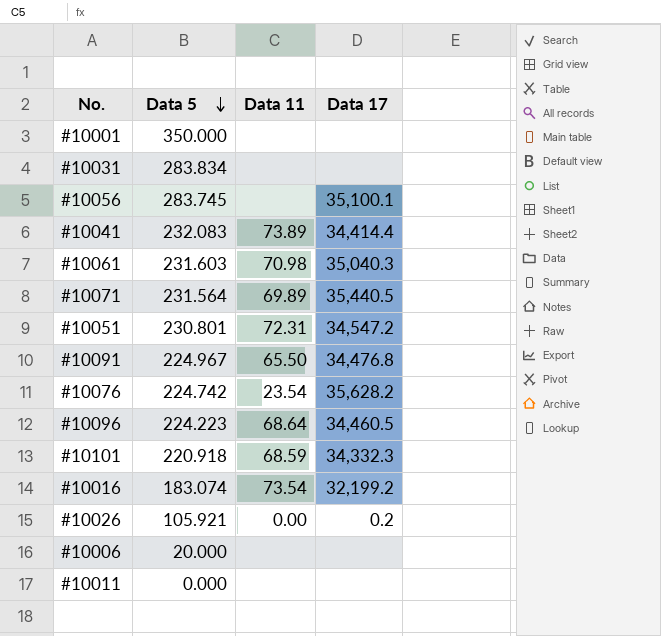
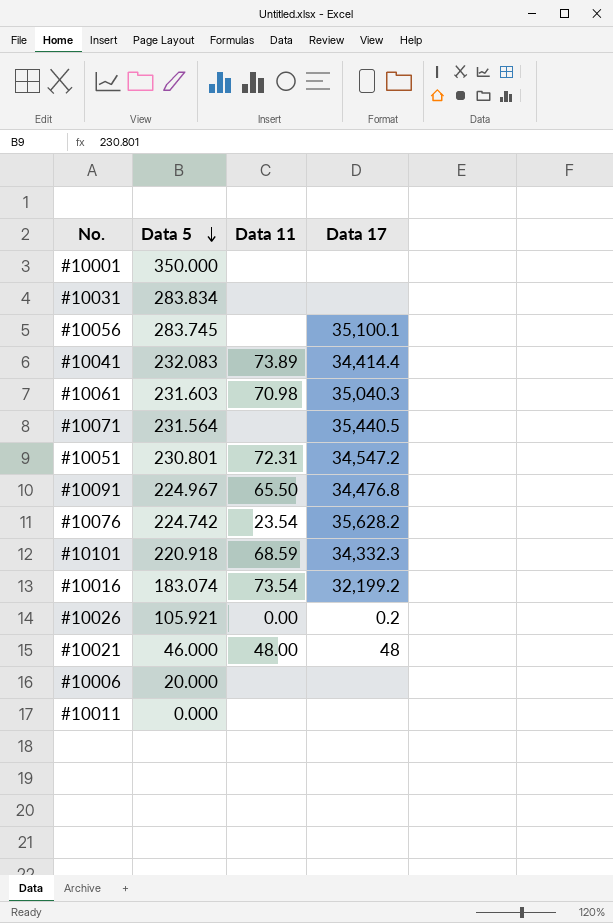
row #10096: 224.223 | 68.64 | 34,460.5 -> none
#10071 | Data 11: 69.89 -> none
row #10021: none -> 46.000 | 48.00 | 48

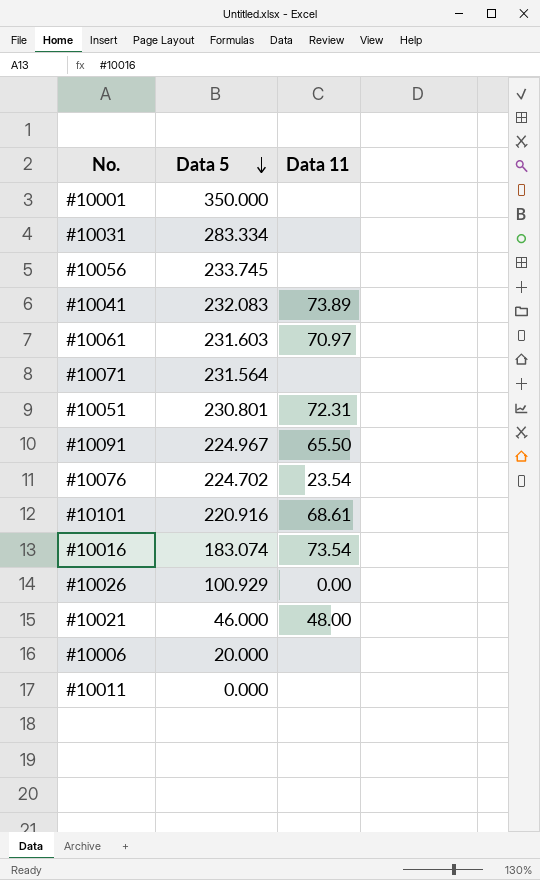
column Data 17 | position: 4 -> none
#10031 | Data 5: 283.834 -> 283.334
#10056 | Data 5: 283.745 -> 233.745
#10061 | Data 11: 70.98 -> 70.97
#10076 | Data 5: 224.742 -> 224.702
#10101 | Data 5: 220.918 -> 220.916
#10101 | Data 11: 68.59 -> 68.61
#10026 | Data 5: 105.921 -> 100.929

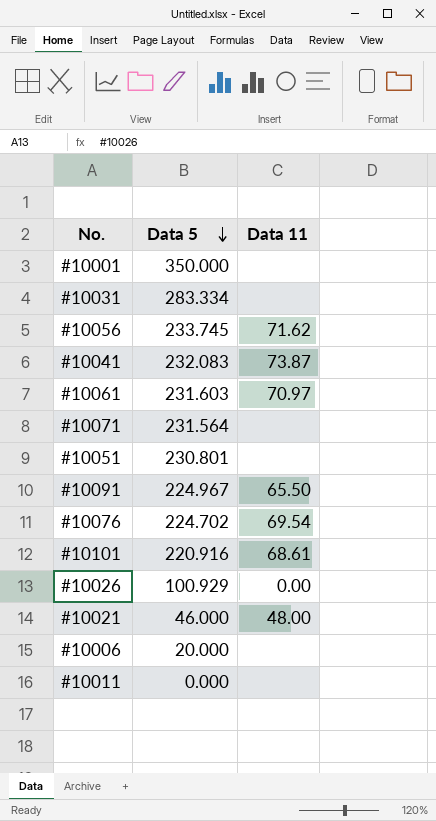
row #10016: 183.074 | 73.54 -> none
#10056 | Data 11: none -> 71.62
#10041 | Data 11: 73.89 -> 73.87
#10051 | Data 11: 72.31 -> none
#10076 | Data 11: 23.54 -> 69.54

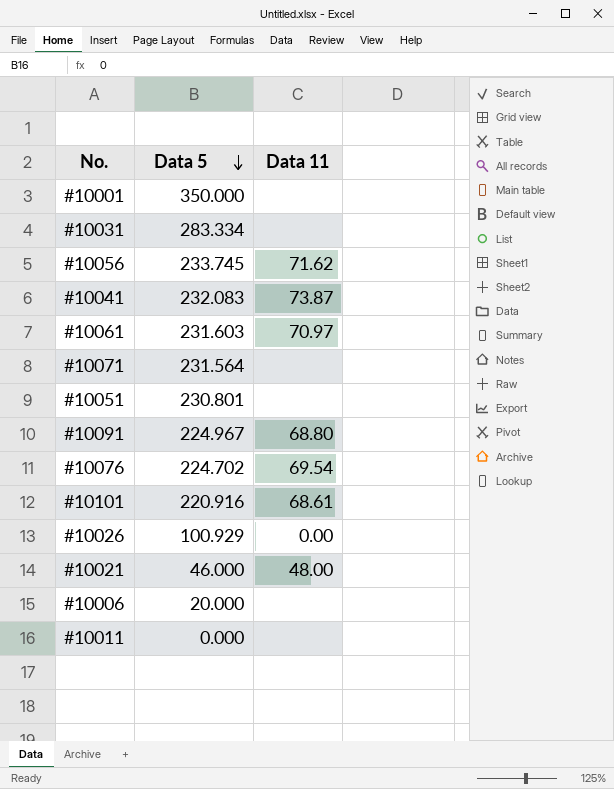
#10091 | Data 11: 65.50 -> 68.80

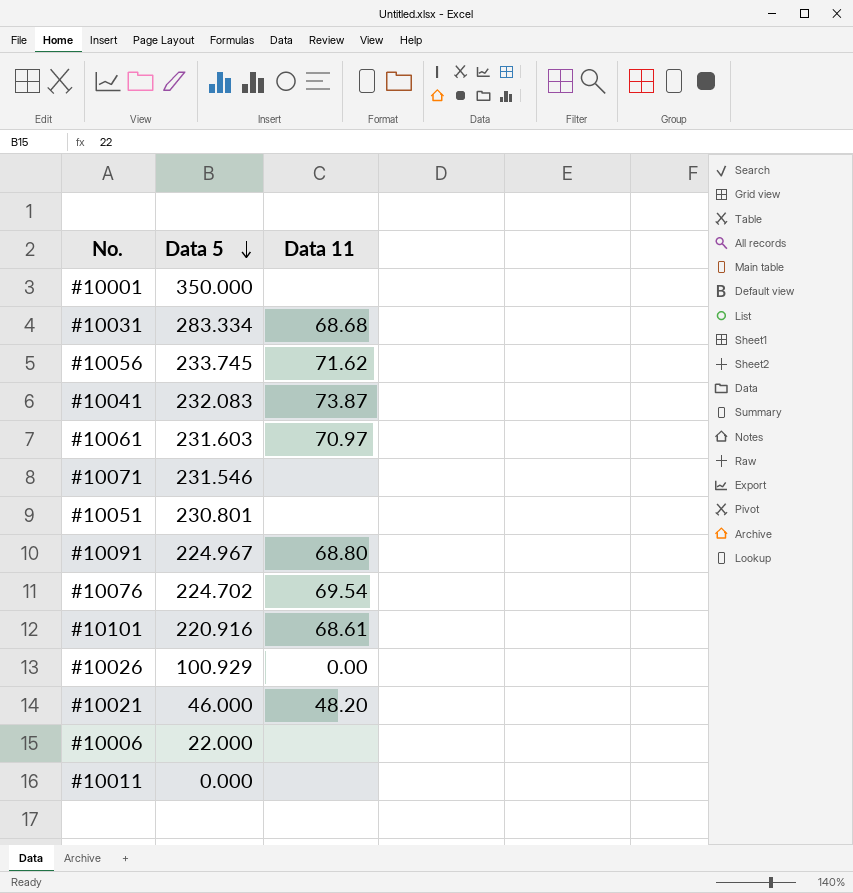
#10031 | Data 11: none -> 68.68
#10071 | Data 5: 231.564 -> 231.546
#10021 | Data 11: 48.00 -> 48.20
#10006 | Data 5: 20.000 -> 22.000

